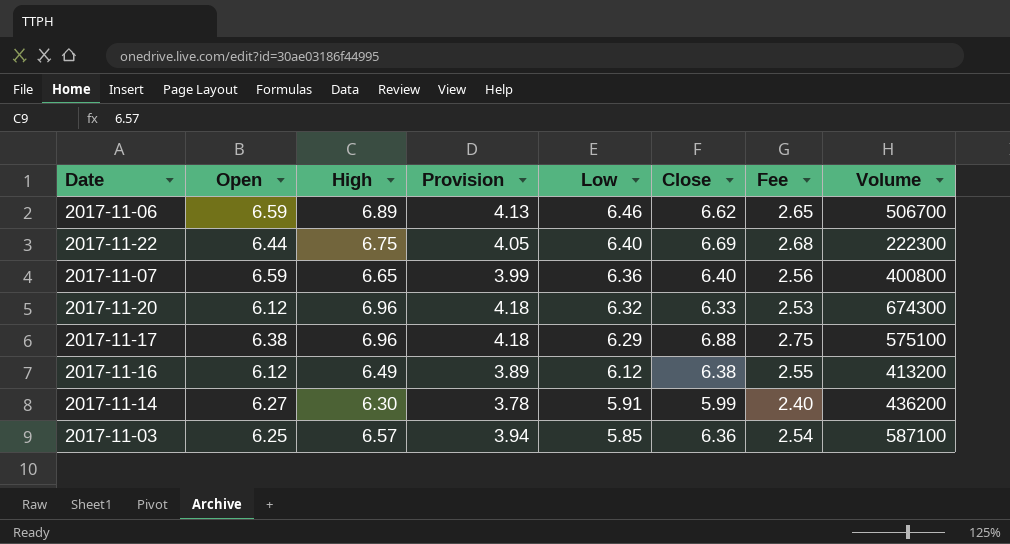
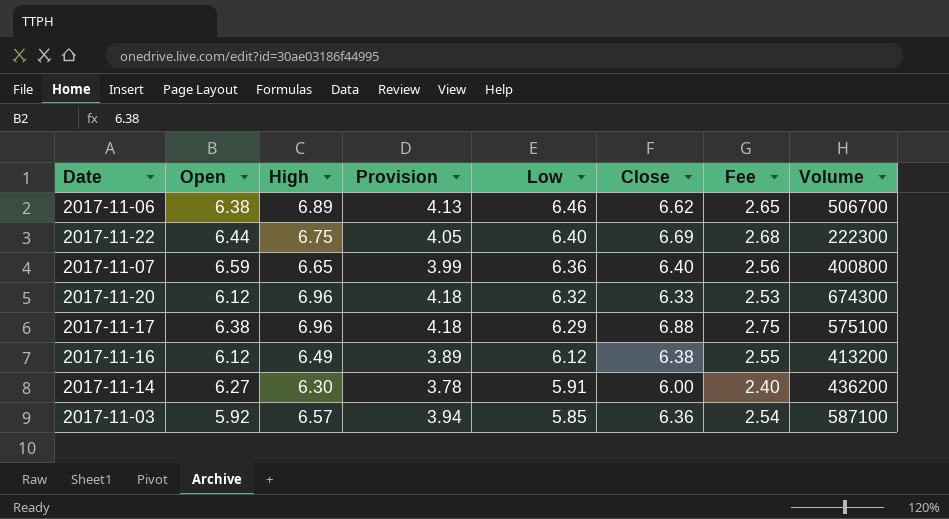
2017-11-06 | Open: 6.59 -> 6.38
2017-11-14 | Close: 5.99 -> 6.00
2017-11-03 | Open: 6.25 -> 5.92

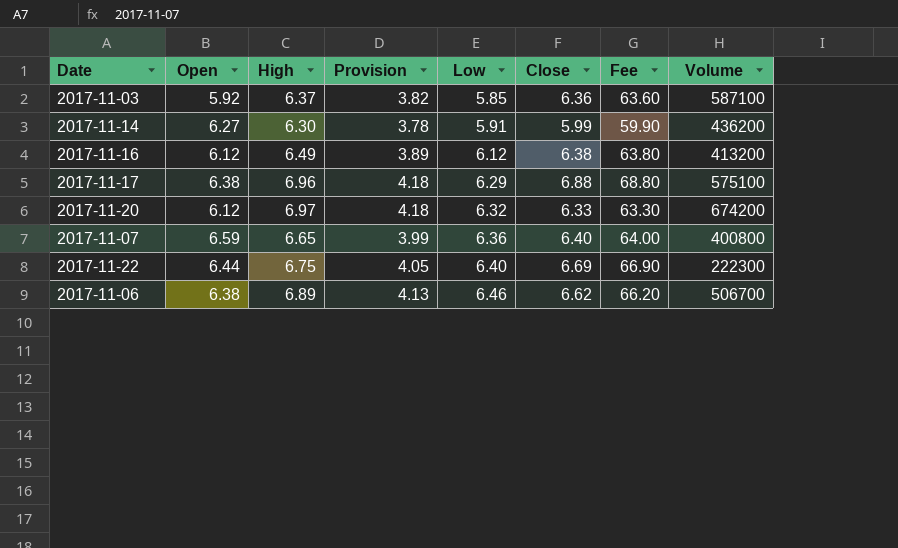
row order: Low descending -> Low ascending
column Fee | formula: [Close] * 0.4 -> [Close] * 10
2017-11-03 | High: 6.57 -> 6.37
2017-11-03 | Provision: 3.94 -> 3.82
2017-11-14 | Close: 6.00 -> 5.99
2017-11-20 | High: 6.96 -> 6.97
2017-11-20 | Volume: 674300 -> 674200

